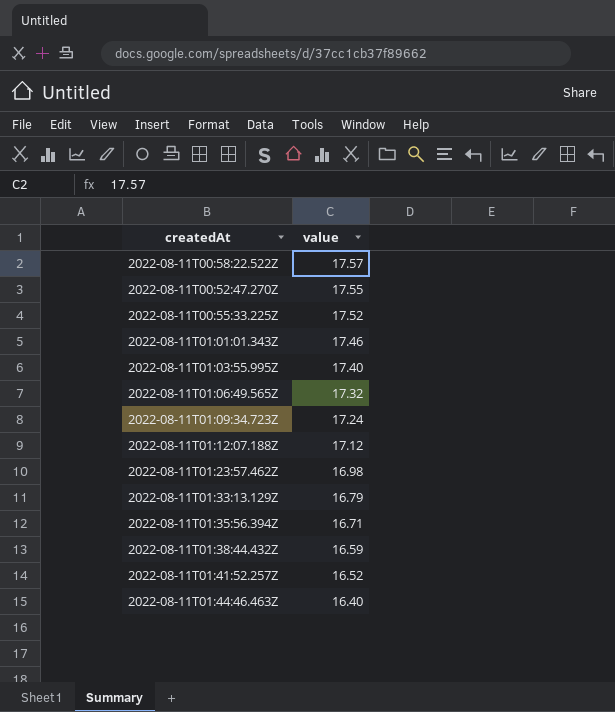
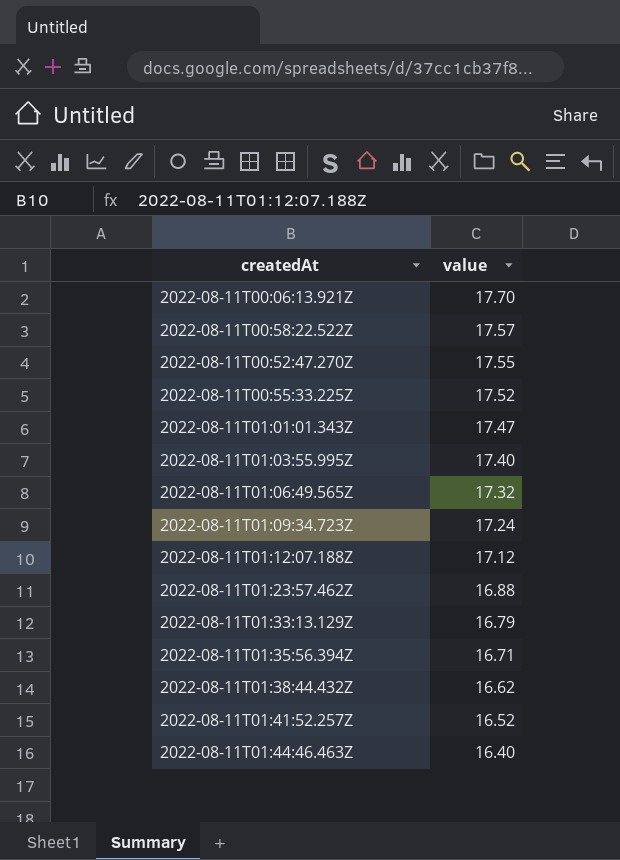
row 2022-08-11T00:06:13.921Z: none -> 17.70
2022-08-11T01:01:01.343Z | value: 17.46 -> 17.47
2022-08-11T01:23:57.462Z | value: 16.98 -> 16.88
2022-08-11T01:38:44.432Z | value: 16.59 -> 16.62

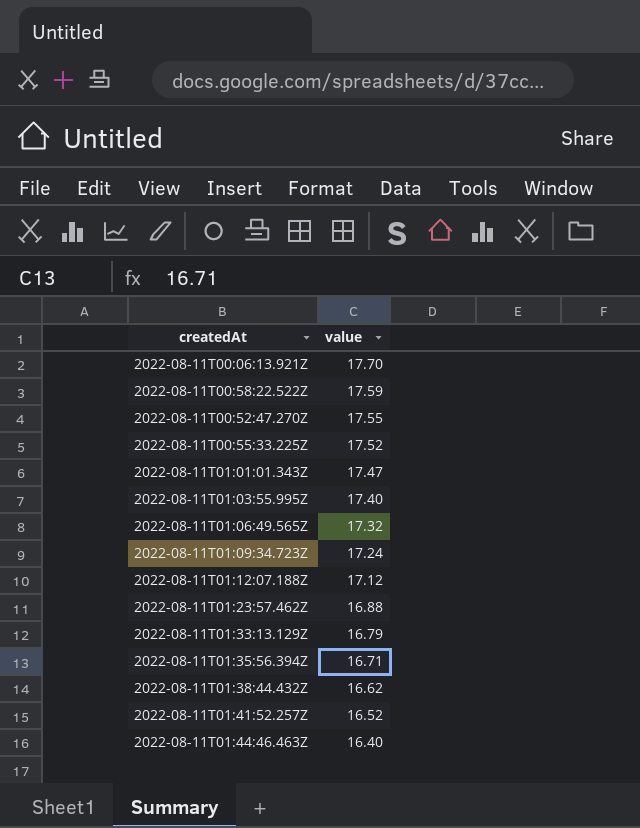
2022-08-11T00:58:22.522Z | value: 17.57 -> 17.59

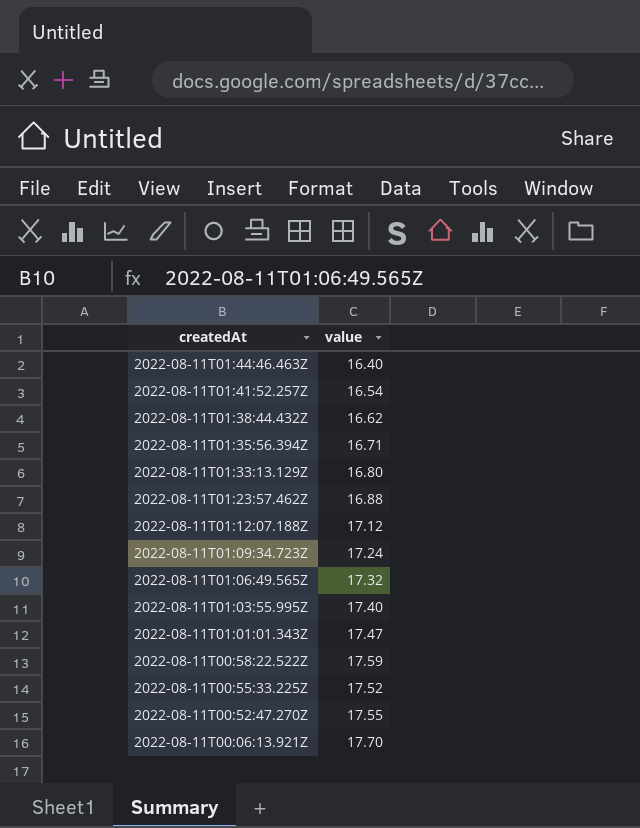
row order: value descending -> createdAt descending
2022-08-11T01:41:52.257Z | value: 16.52 -> 16.54
2022-08-11T01:33:13.129Z | value: 16.79 -> 16.80

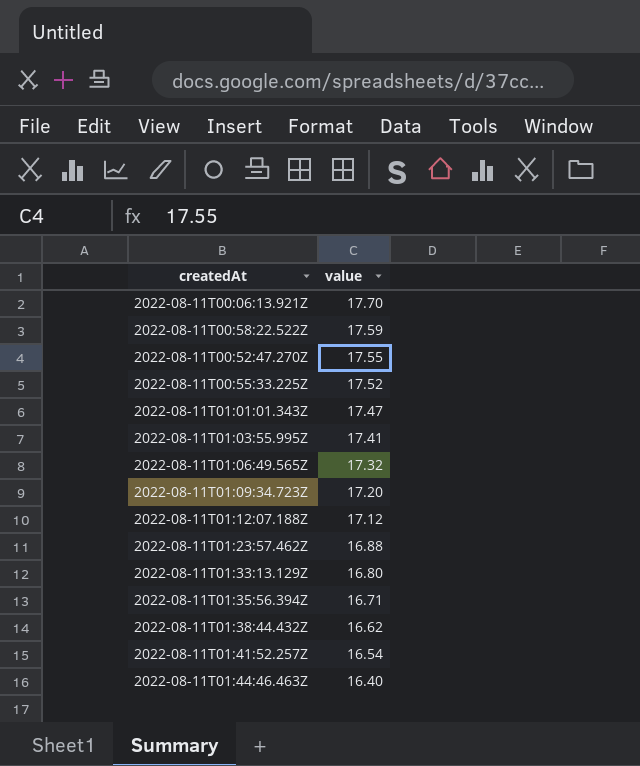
row order: createdAt descending -> value descending
2022-08-11T01:03:55.995Z | value: 17.40 -> 17.41
2022-08-11T01:09:34.723Z | value: 17.24 -> 17.20

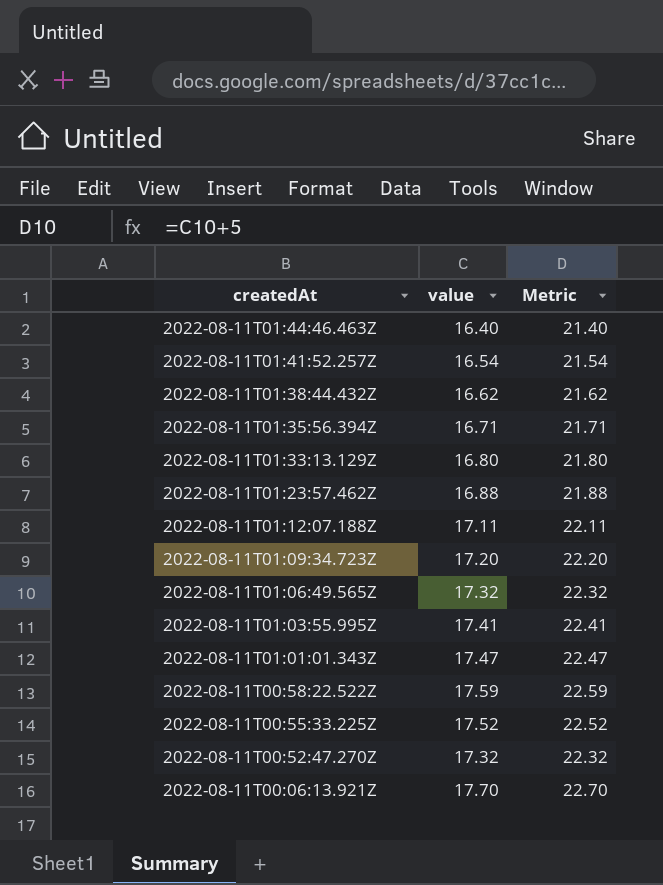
row order: value descending -> createdAt descending
column Metric | formula: none -> [value] + 5
2022-08-11T01:12:07.188Z | value: 17.12 -> 17.11
2022-08-11T00:52:47.270Z | value: 17.55 -> 17.32

